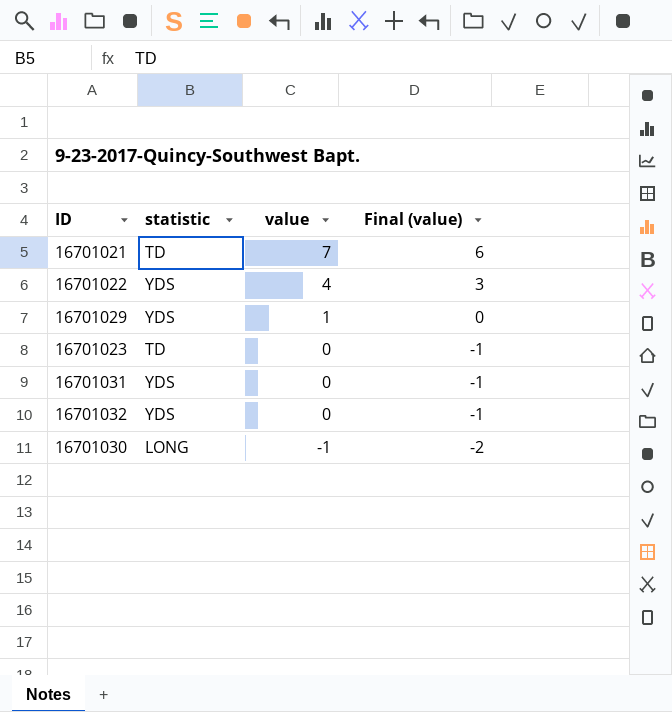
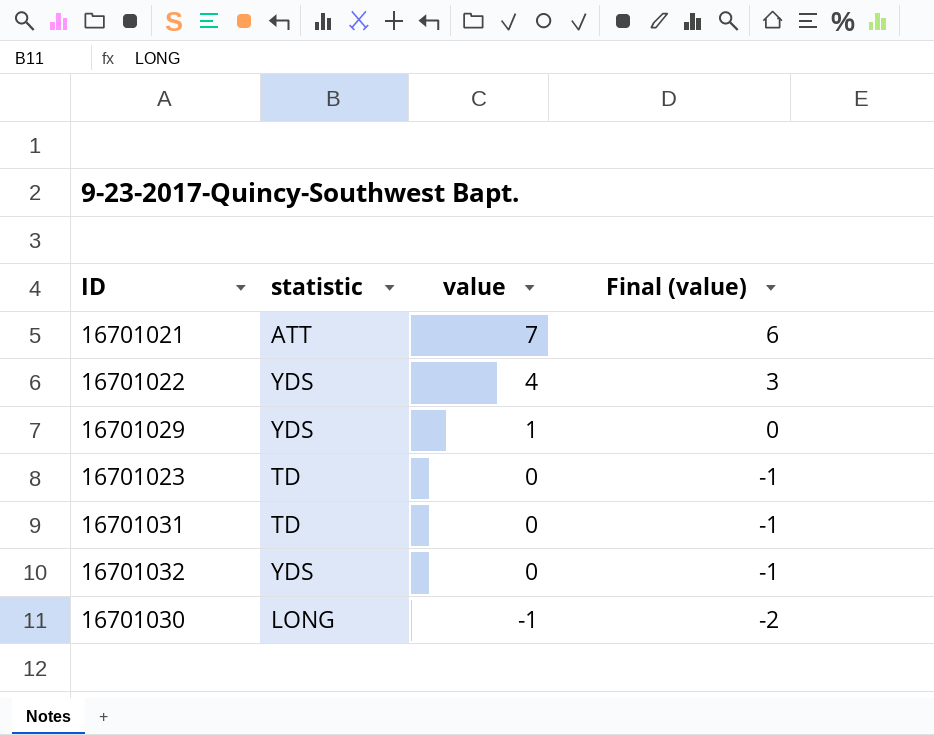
16701021 | statistic: TD -> ATT
16701031 | statistic: YDS -> TD

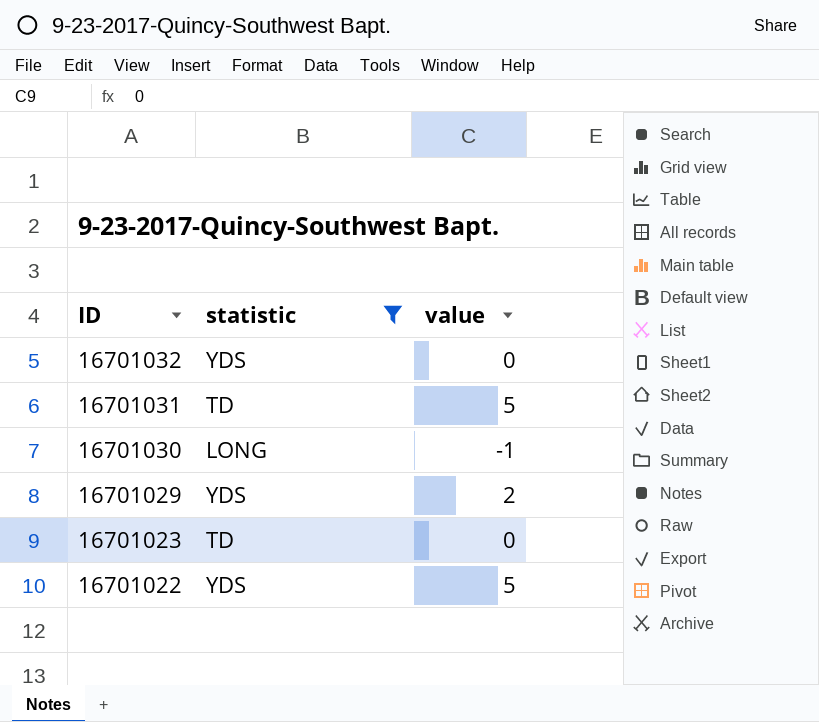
filter: none -> statistic != ATT
row order: value descending -> ID descending
column Final (value) | formula: [value] - 1 -> none
16701031 | value: 0 -> 5
16701029 | value: 1 -> 2
16701022 | value: 4 -> 5

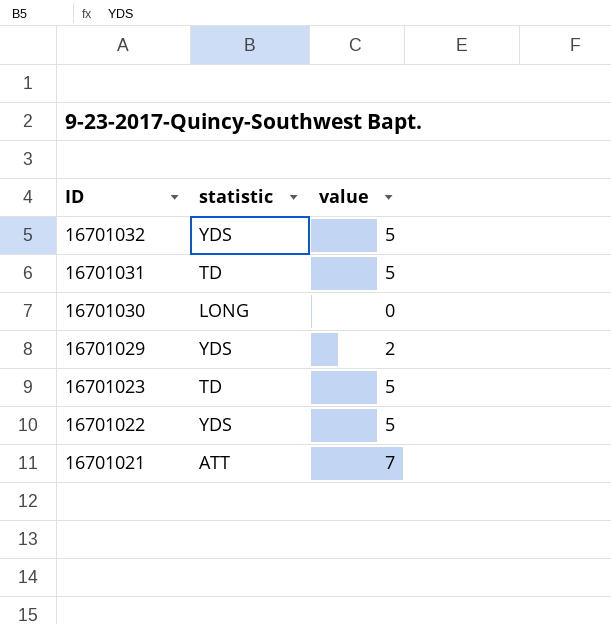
filter: statistic != ATT -> none
16701032 | value: 0 -> 5
16701030 | value: -1 -> 0
16701023 | value: 0 -> 5

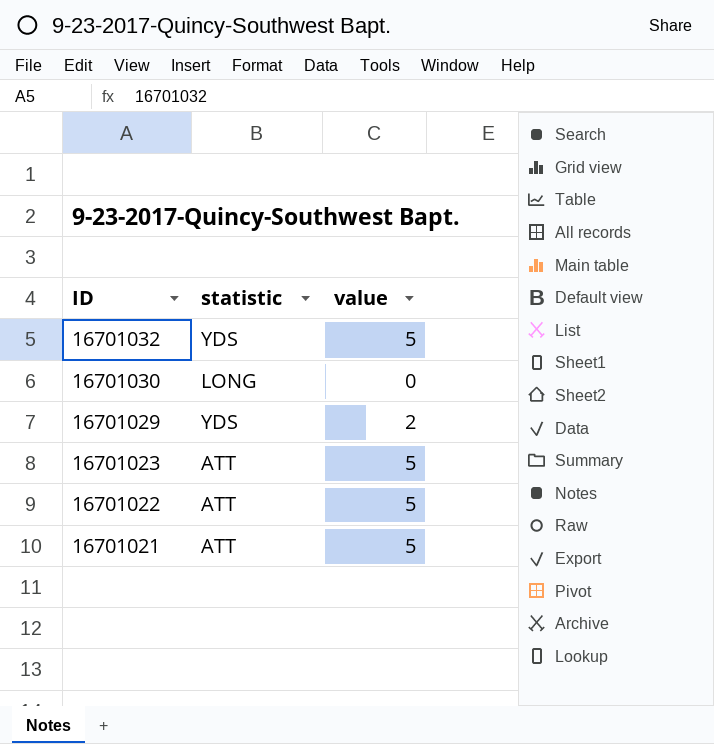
row 16701031: TD | 5 -> none
16701023 | statistic: TD -> ATT
16701022 | statistic: YDS -> ATT
16701021 | value: 7 -> 5

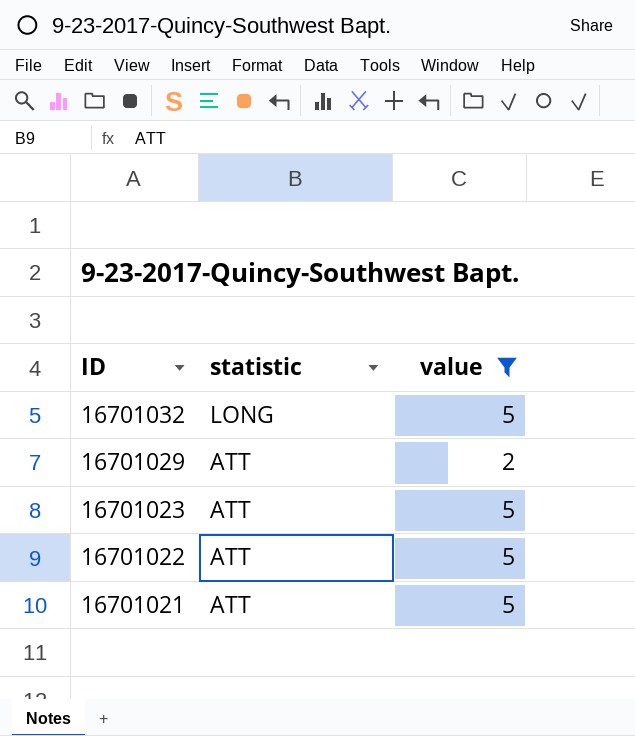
filter: none -> value != 0
16701032 | statistic: YDS -> LONG
16701029 | statistic: YDS -> ATT

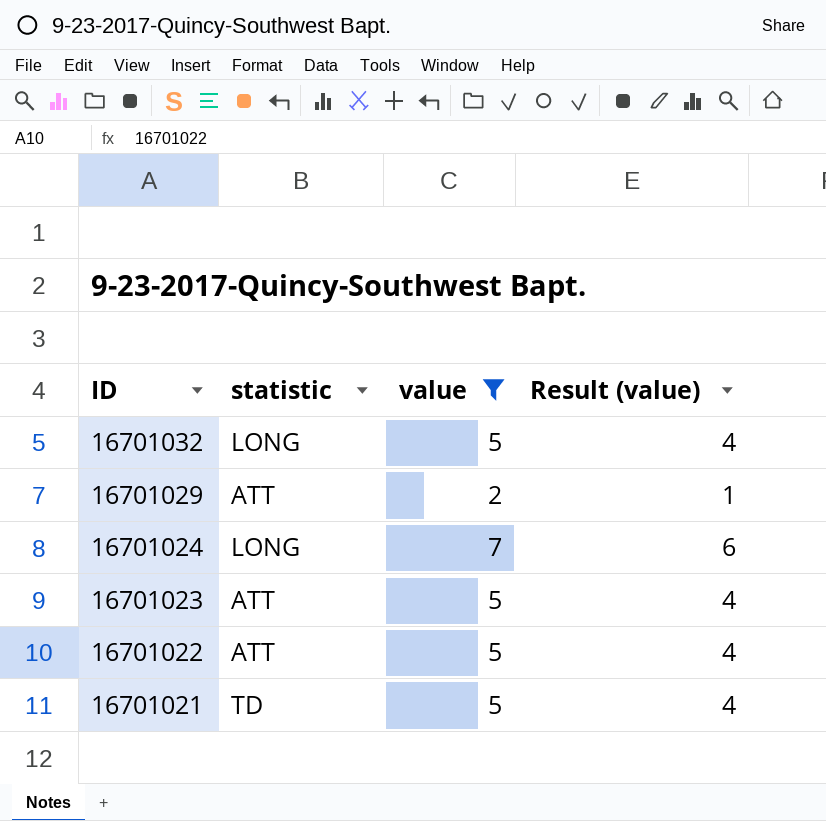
column Result (value) | formula: none -> [value] - 1
row 16701024: none -> LONG | 7 | 6
16701021 | statistic: ATT -> TD

